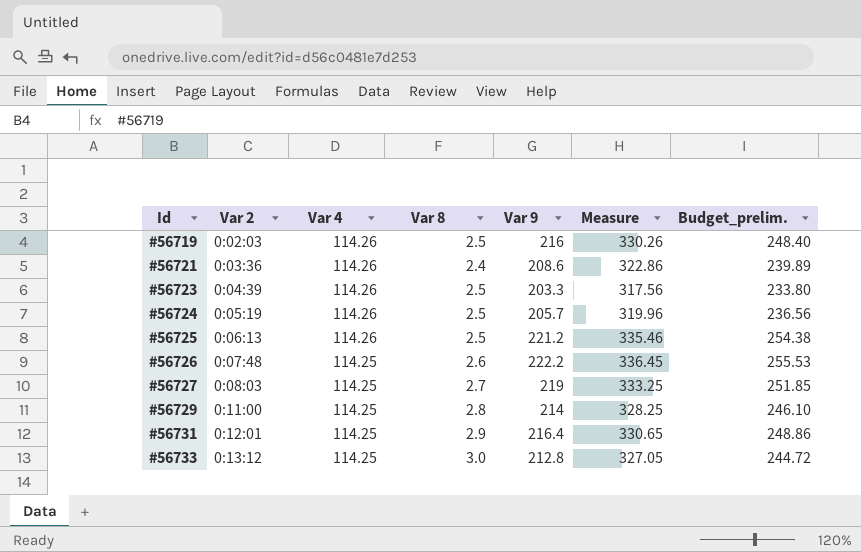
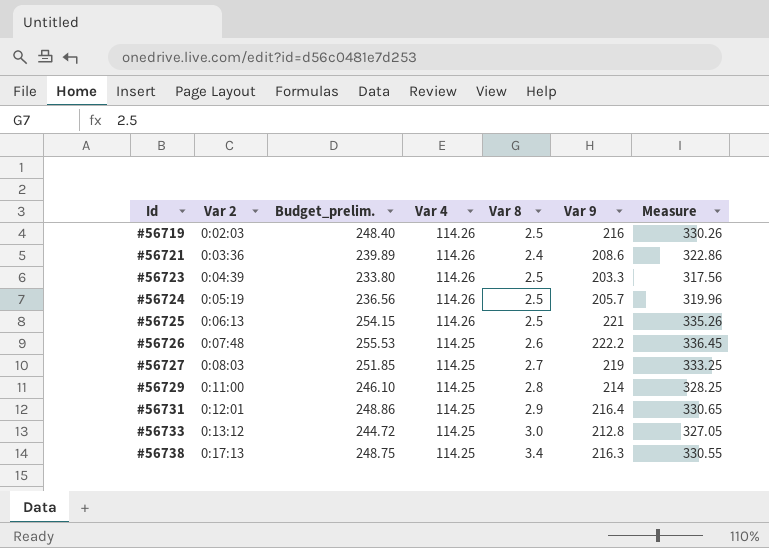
column Budget_prelim. | position: 7 -> 3
#56725 | Budget_prelim.: 254.38 -> 254.15
#56725 | Var 9: 221.2 -> 221
#56725 | Measure: 335.46 -> 335.26
row #56738: none -> 0:17:13 | 248.75 | 114.25 | 3.4 | 216.3 | 330.55

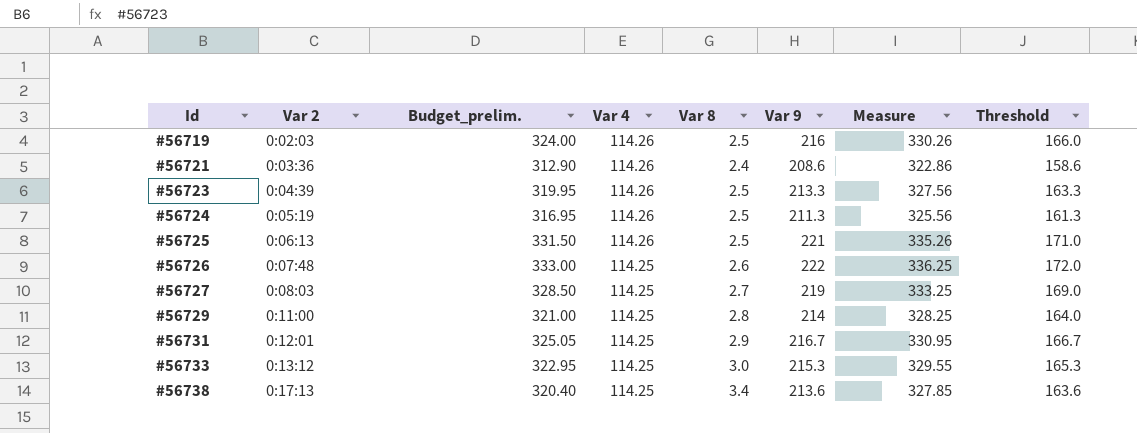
column Budget_prelim. | formula: [Var 9] * 1.15 -> [Var 9] * 1.5
column Threshold | formula: none -> [Var 9] - 50
#56723 | Var 9: 203.3 -> 213.3
#56723 | Measure: 317.56 -> 327.56
#56724 | Var 9: 205.7 -> 211.3
#56724 | Measure: 319.96 -> 325.56
#56726 | Var 9: 222.2 -> 222
#56726 | Measure: 336.45 -> 336.25
#56731 | Var 9: 216.4 -> 216.7
#56731 | Measure: 330.65 -> 330.95
#56733 | Var 9: 212.8 -> 215.3
#56733 | Measure: 327.05 -> 329.55
#56738 | Var 9: 216.3 -> 213.6
#56738 | Measure: 330.55 -> 327.85

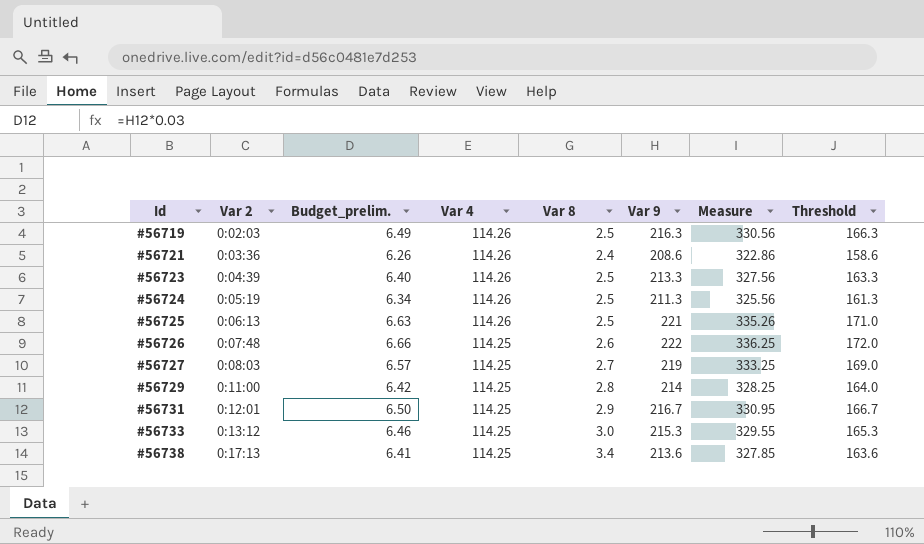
column Budget_prelim. | formula: [Var 9] * 1.5 -> [Var 9] * 0.03
#56719 | Var 9: 216 -> 216.3
#56719 | Measure: 330.26 -> 330.56
#56719 | Threshold: 166.0 -> 166.3

